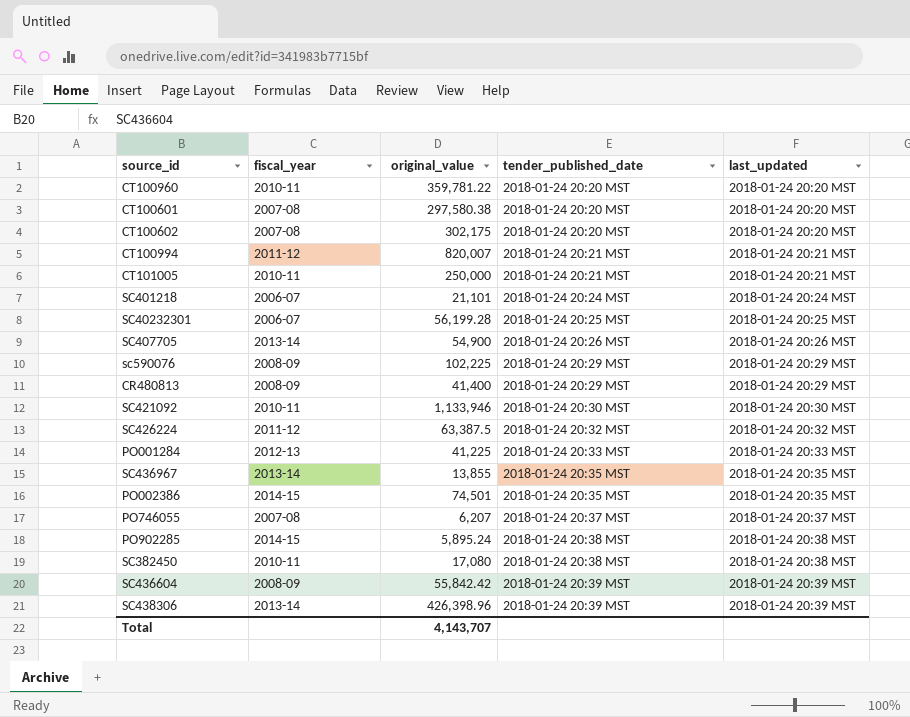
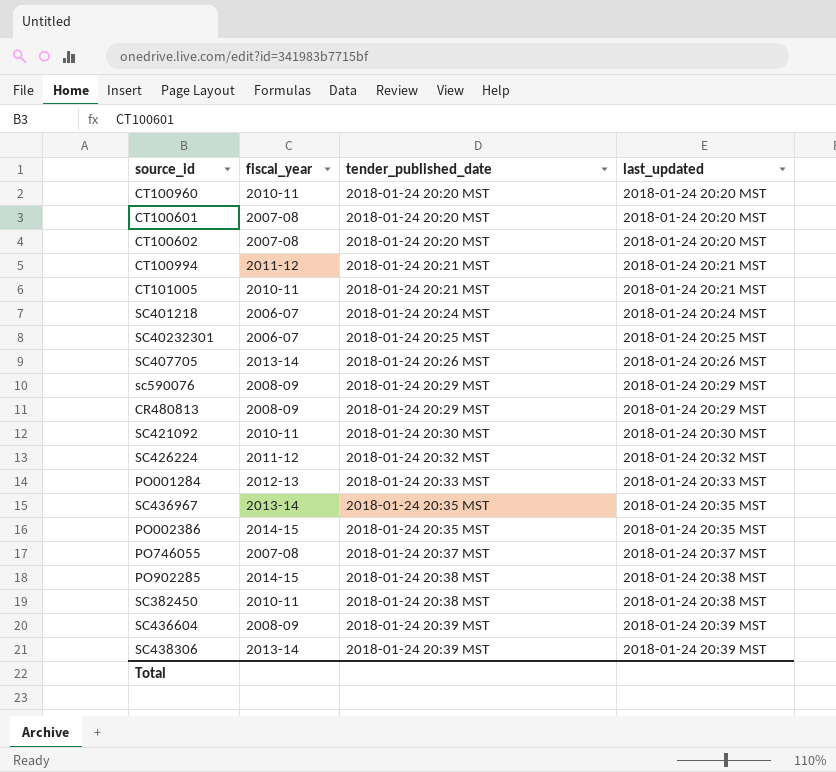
column original_value | position: 3 -> none

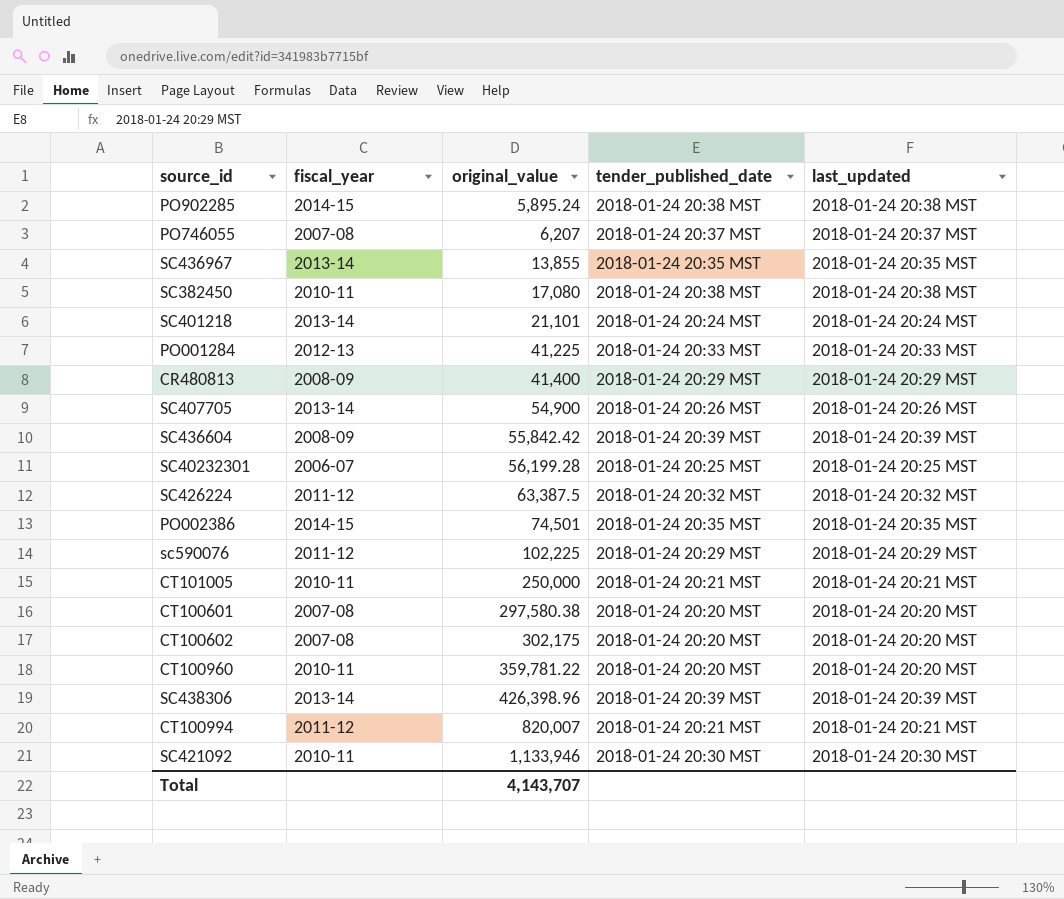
row order: tender_published_date ascending -> original_value ascending
column original_value | position: none -> 3
SC401218 | fiscal_year: 2006-07 -> 2013-14
sc590076 | fiscal_year: 2008-09 -> 2011-12

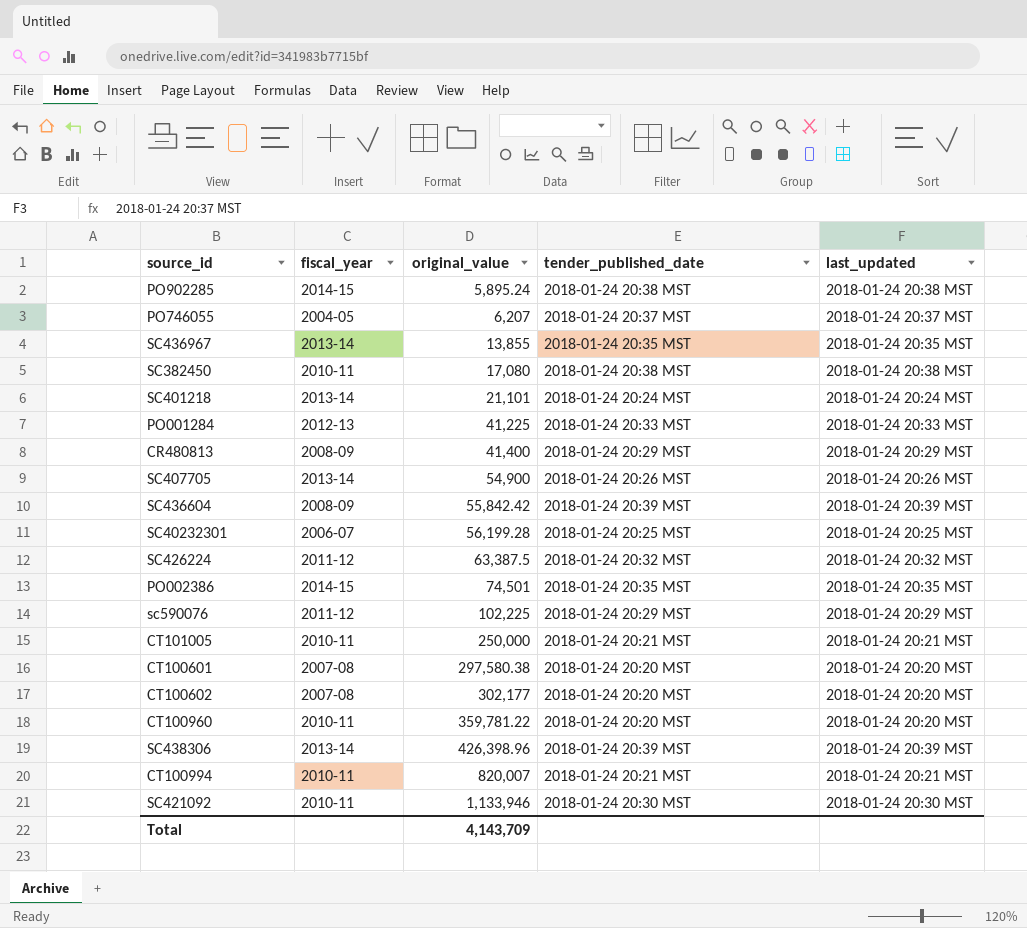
PO746055 | fiscal_year: 2007-08 -> 2004-05
CT100602 | original_value: 302,175 -> 302,177
CT100994 | fiscal_year: 2011-12 -> 2010-11
Total | original_value: 4,143,707 -> 4,143,709

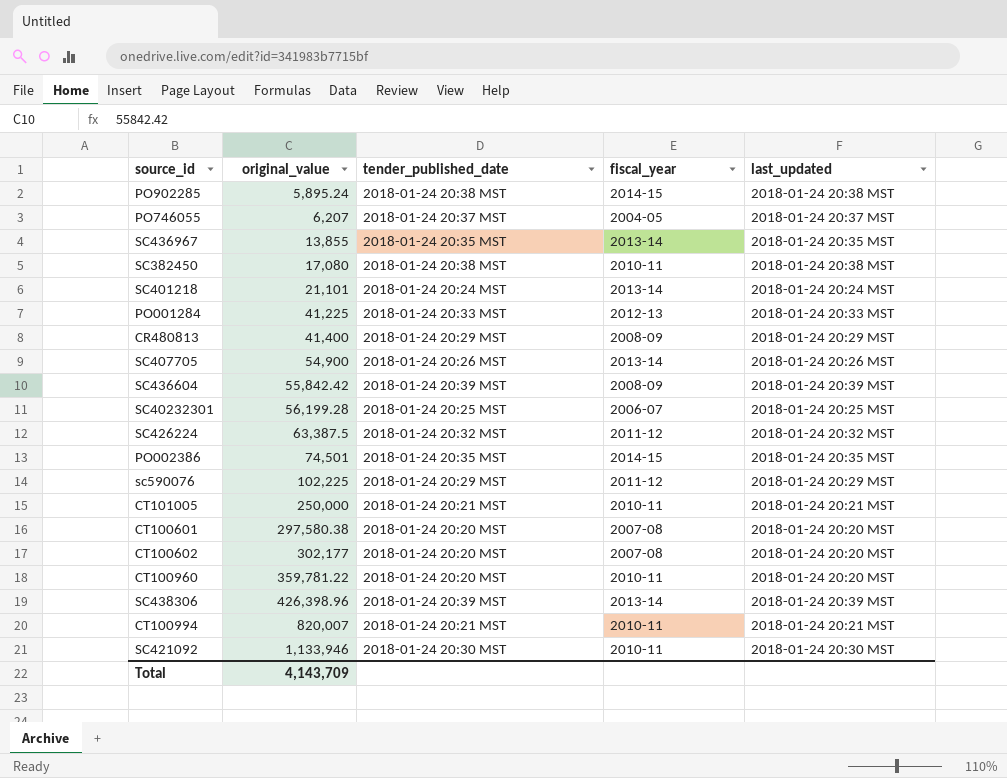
column fiscal_year | position: 2 -> 4

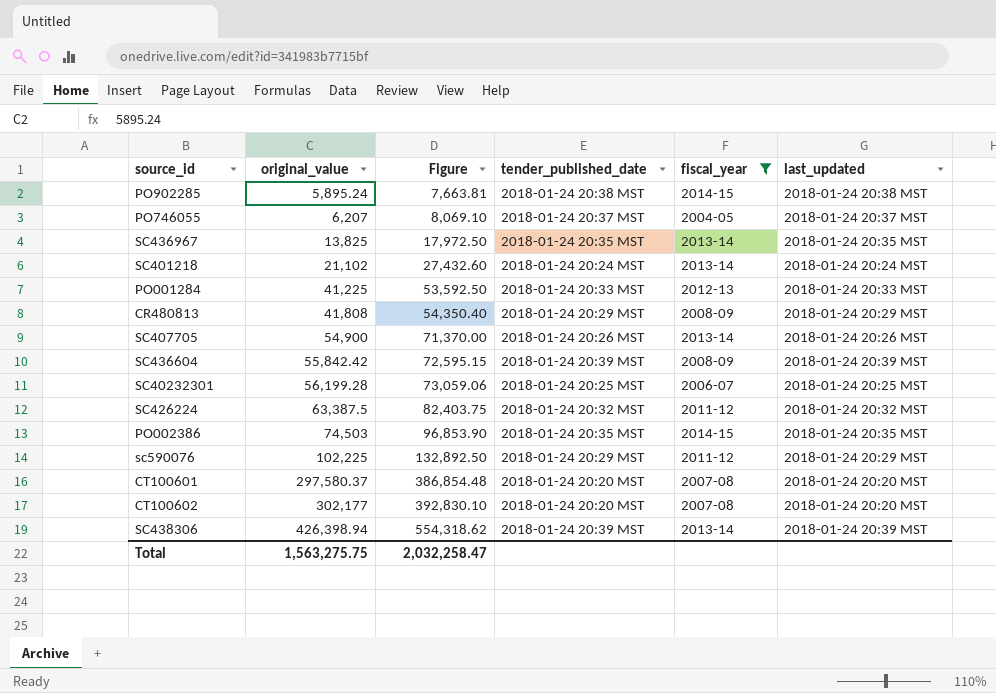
filter: none -> fiscal_year != 2010-11
column Figure | formula: none -> [original_value] * 1.3
SC436967 | original_value: 13,855 -> 13,825
SC401218 | original_value: 21,101 -> 21,102
CR480813 | original_value: 41,400 -> 41,808
PO002386 | original_value: 74,501 -> 74,503
CT100601 | original_value: 297,580.38 -> 297,580.37
SC438306 | original_value: 426,398.96 -> 426,398.94
Total | original_value: 4,143,709 -> 1,563,275.75

